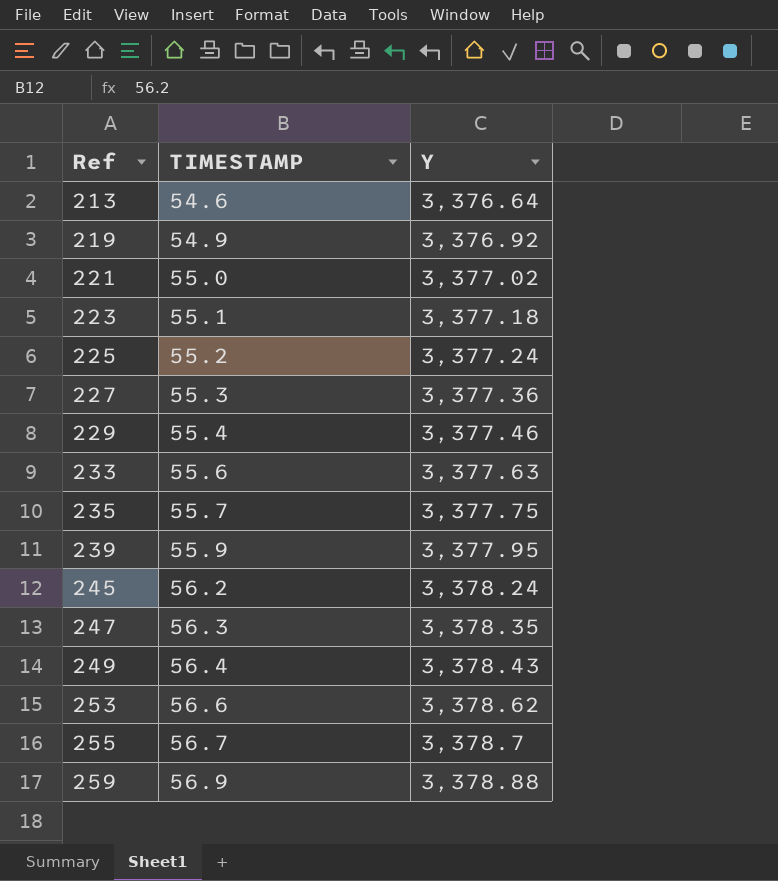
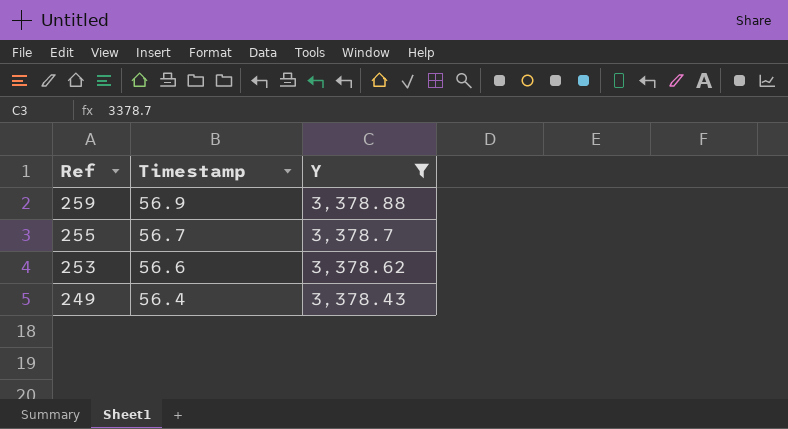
filter: none -> Y >= 3,378.43
row order: Ref ascending -> Ref descending
column name: TIMESTAMP -> Timestamp

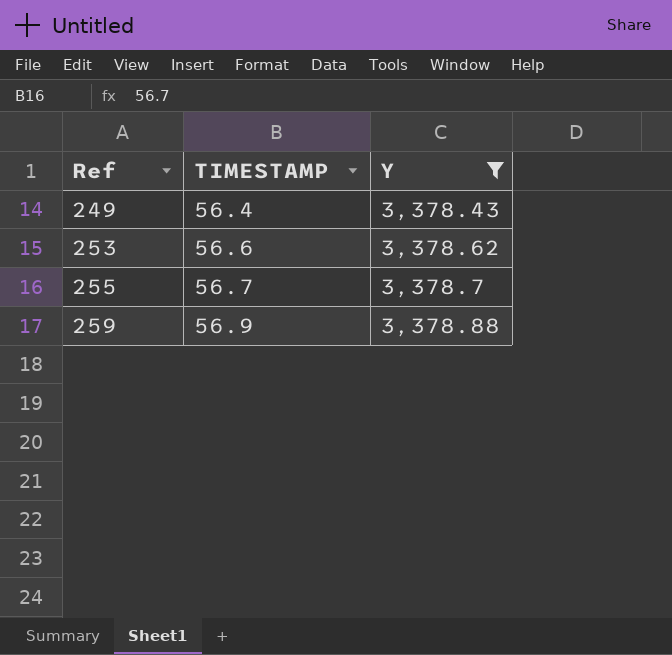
row order: Ref descending -> Ref ascending
column name: Timestamp -> TIMESTAMP

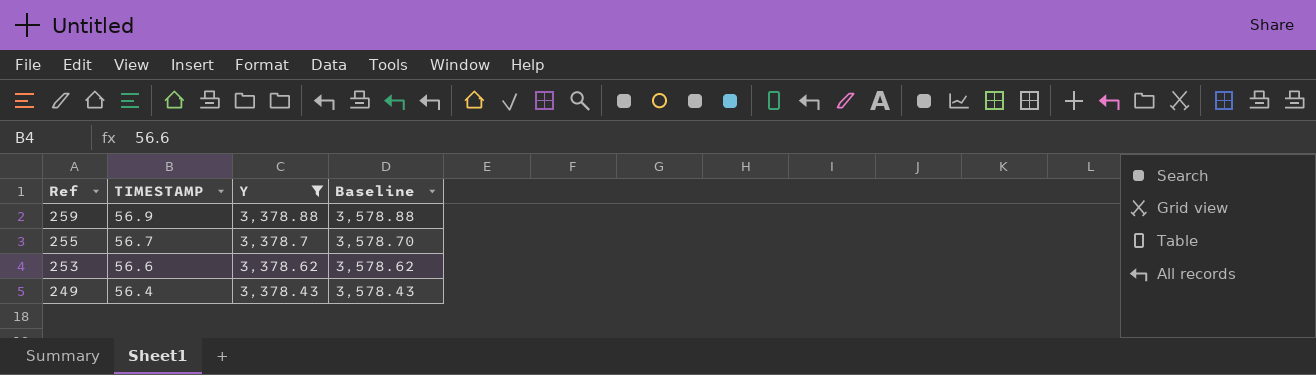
row order: Ref ascending -> Ref descending
column Baseline | formula: none -> [Y] + 200

